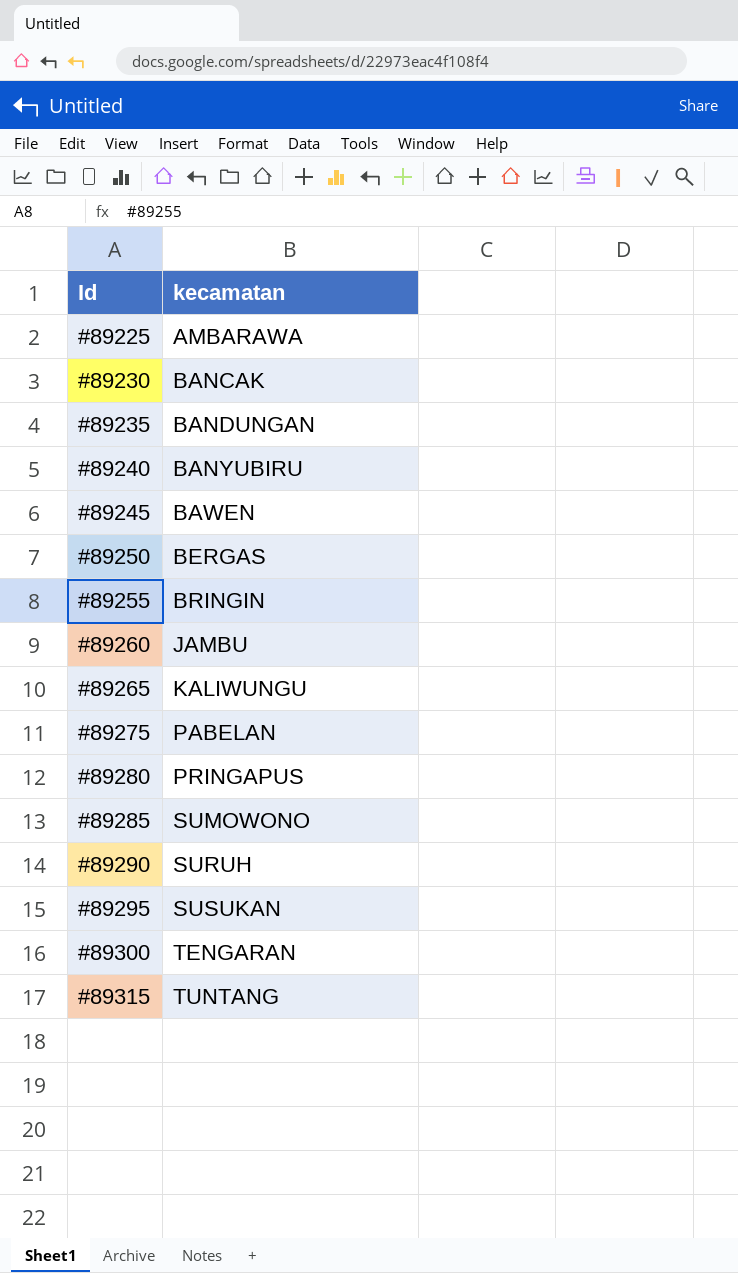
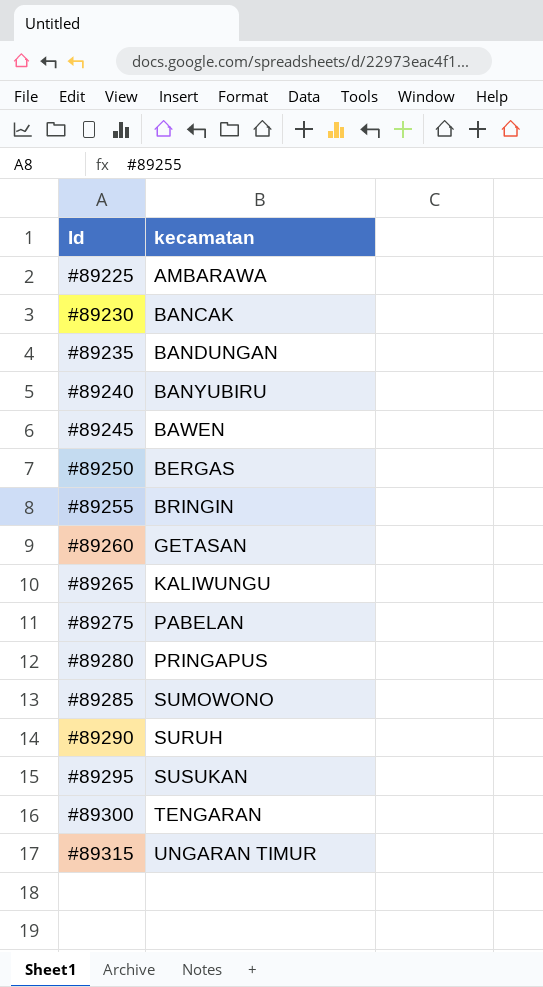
#89260 | kecamatan: JAMBU -> GETASAN
#89315 | kecamatan: TUNTANG -> UNGARAN TIMUR

